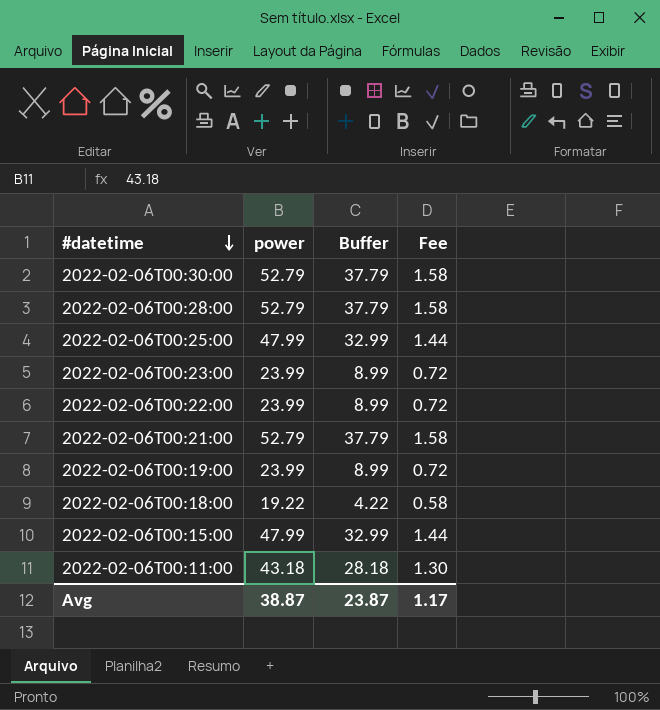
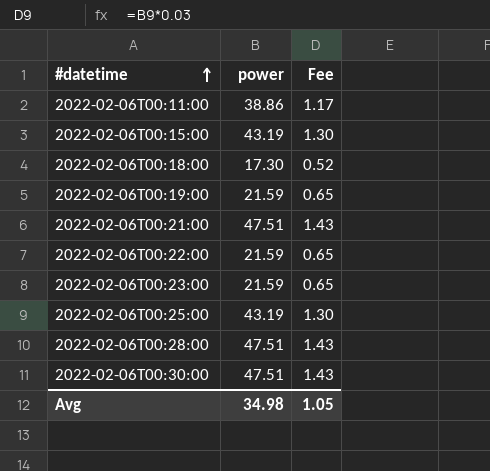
row order: #datetime descending -> #datetime ascending
column Buffer | formula: [power] - 15 -> none
2022-02-06T00:11:00 | power: 43.18 -> 38.86
2022-02-06T00:11:00 | Fee: 1.30 -> 1.17
2022-02-06T00:15:00 | power: 47.99 -> 43.19
2022-02-06T00:15:00 | Fee: 1.44 -> 1.30
2022-02-06T00:18:00 | power: 19.22 -> 17.30
2022-02-06T00:18:00 | Fee: 0.58 -> 0.52
2022-02-06T00:19:00 | power: 23.99 -> 21.59
2022-02-06T00:19:00 | Fee: 0.72 -> 0.65
2022-02-06T00:21:00 | power: 52.79 -> 47.51
2022-02-06T00:21:00 | Fee: 1.58 -> 1.43
2022-02-06T00:22:00 | power: 23.99 -> 21.59
2022-02-06T00:22:00 | Fee: 0.72 -> 0.65
2022-02-06T00:23:00 | power: 23.99 -> 21.59
2022-02-06T00:23:00 | Fee: 0.72 -> 0.65
2022-02-06T00:25:00 | power: 47.99 -> 43.19
2022-02-06T00:25:00 | Fee: 1.44 -> 1.30
2022-02-06T00:28:00 | power: 52.79 -> 47.51
2022-02-06T00:28:00 | Fee: 1.58 -> 1.43
2022-02-06T00:30:00 | power: 52.79 -> 47.51
2022-02-06T00:30:00 | Fee: 1.58 -> 1.43
Avg | power: 38.87 -> 34.98
Avg | Fee: 1.17 -> 1.05

